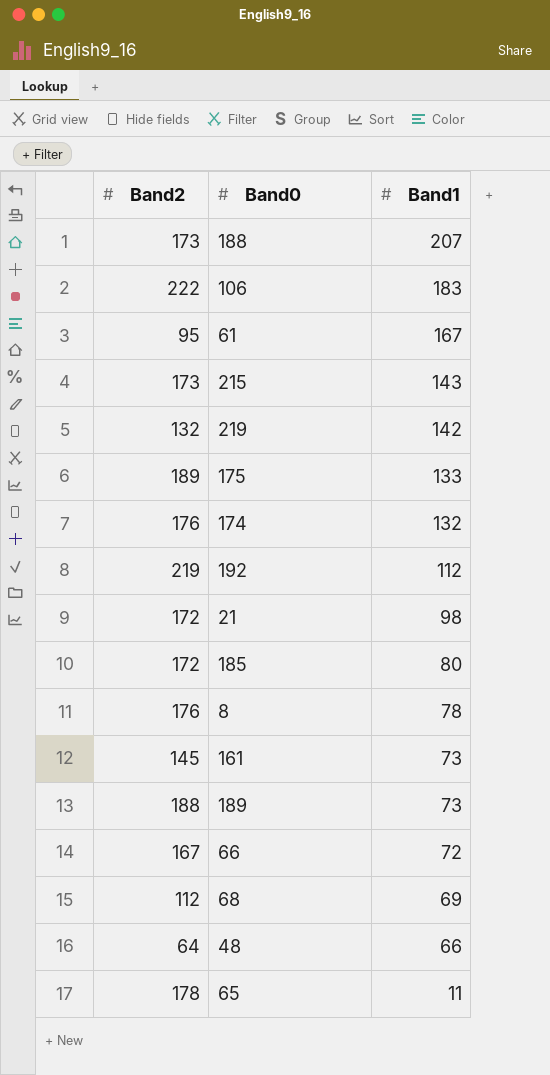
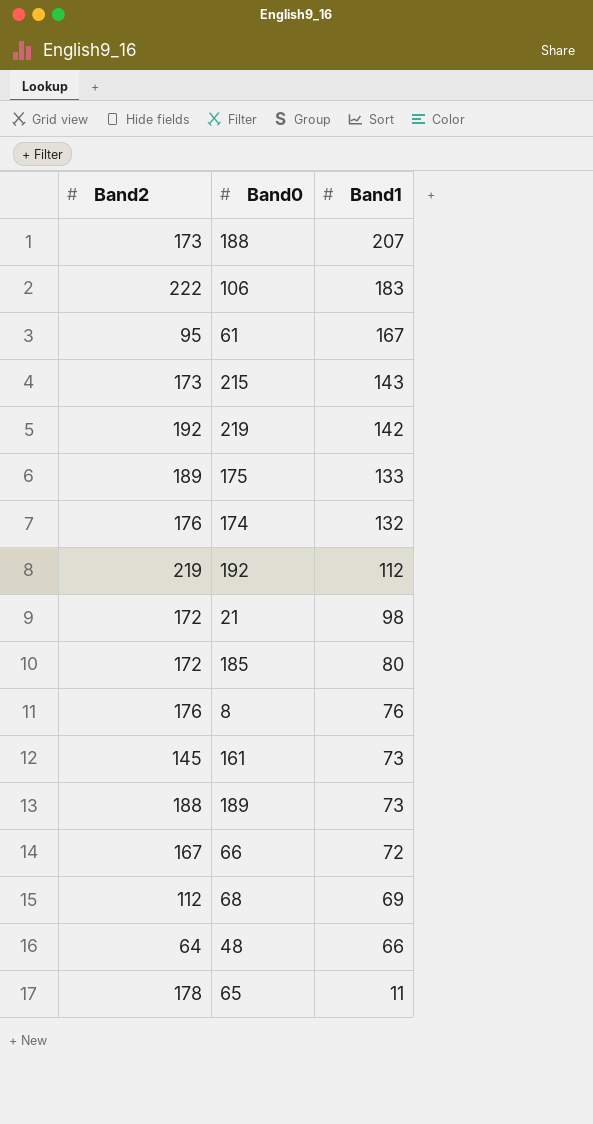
219 | Band2: 132 -> 192
8 | Band1: 78 -> 76

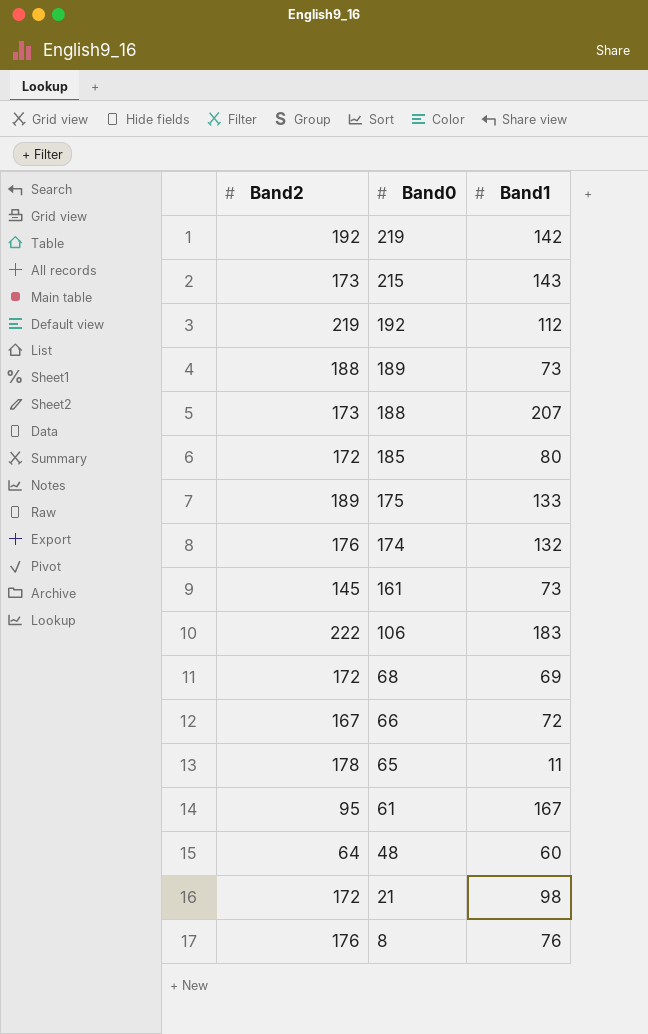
row order: Band1 descending -> Band0 descending
68 | Band2: 112 -> 172
48 | Band1: 66 -> 60

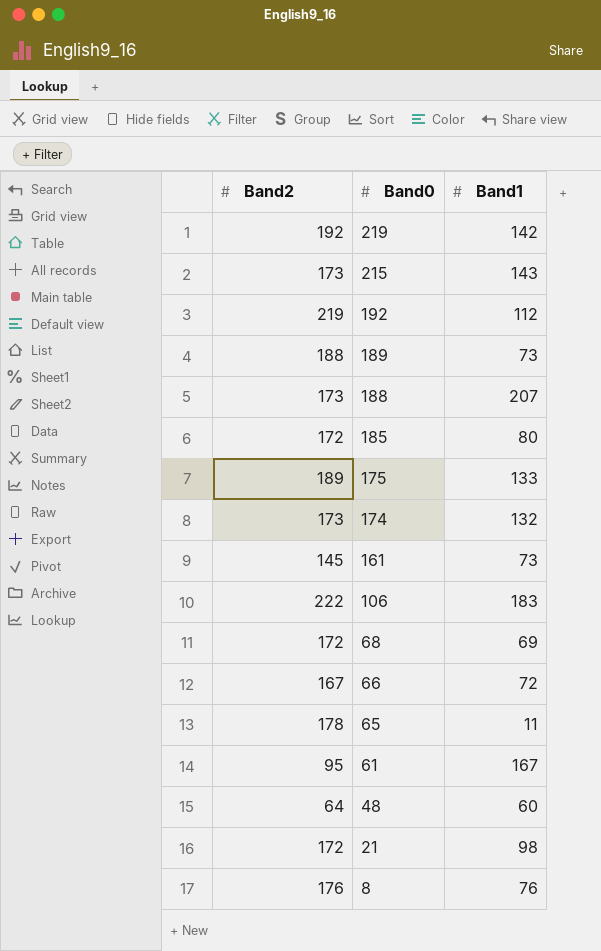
174 | Band2: 176 -> 173

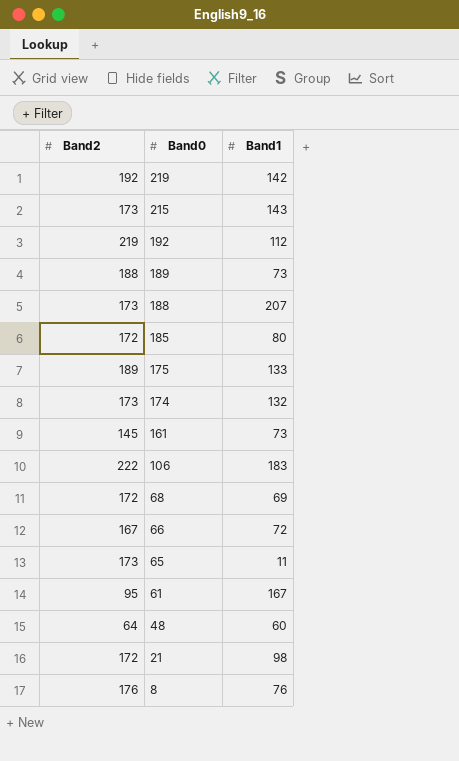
65 | Band2: 178 -> 173

